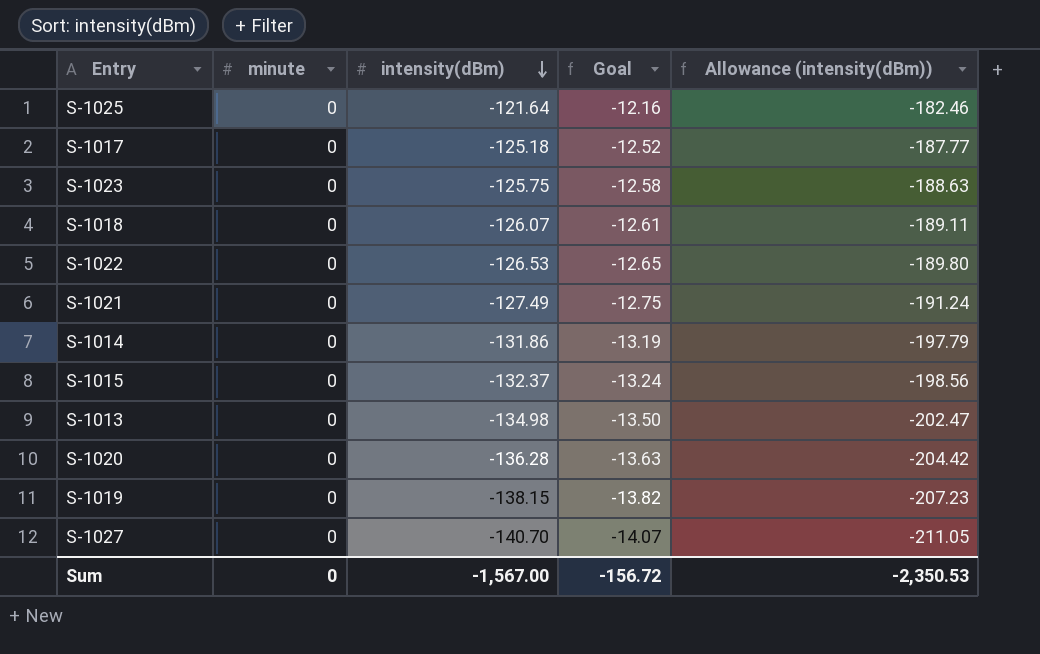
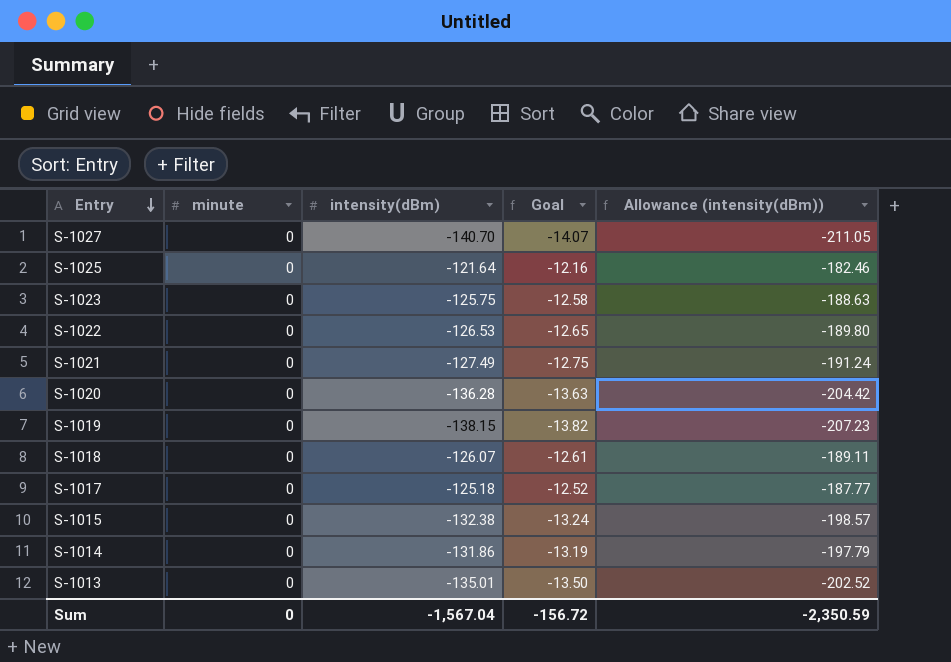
row order: intensity(dBm) descending -> Entry descending
S-1015 | intensity(dBm): -132.37 -> -132.38
S-1015 | Allowance (intensity(dBm)): -198.56 -> -198.57
S-1013 | intensity(dBm): -134.98 -> -135.01
S-1013 | Allowance (intensity(dBm)): -202.47 -> -202.52
Sum | intensity(dBm): -1,567.00 -> -1,567.04
Sum | Allowance (intensity(dBm)): -2,350.53 -> -2,350.59

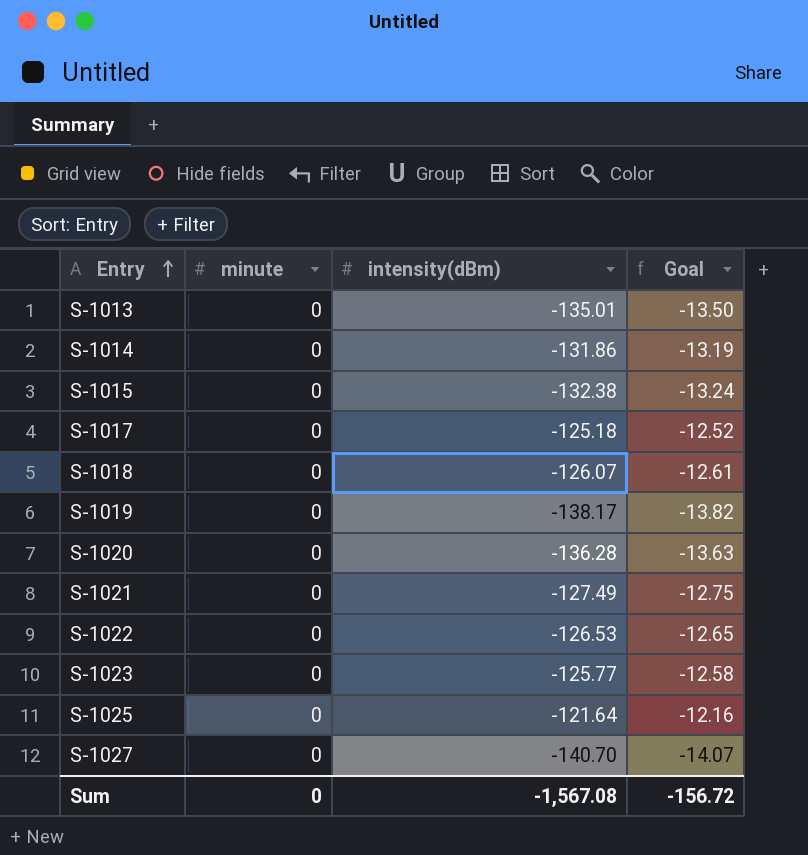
row order: Entry descending -> Entry ascending
column Allowance (intensity(dBm)) | formula: [intensity(dBm)] * 1.5 -> none
S-1019 | intensity(dBm): -138.15 -> -138.17
S-1023 | intensity(dBm): -125.75 -> -125.77
Sum | intensity(dBm): -1,567.04 -> -1,567.08

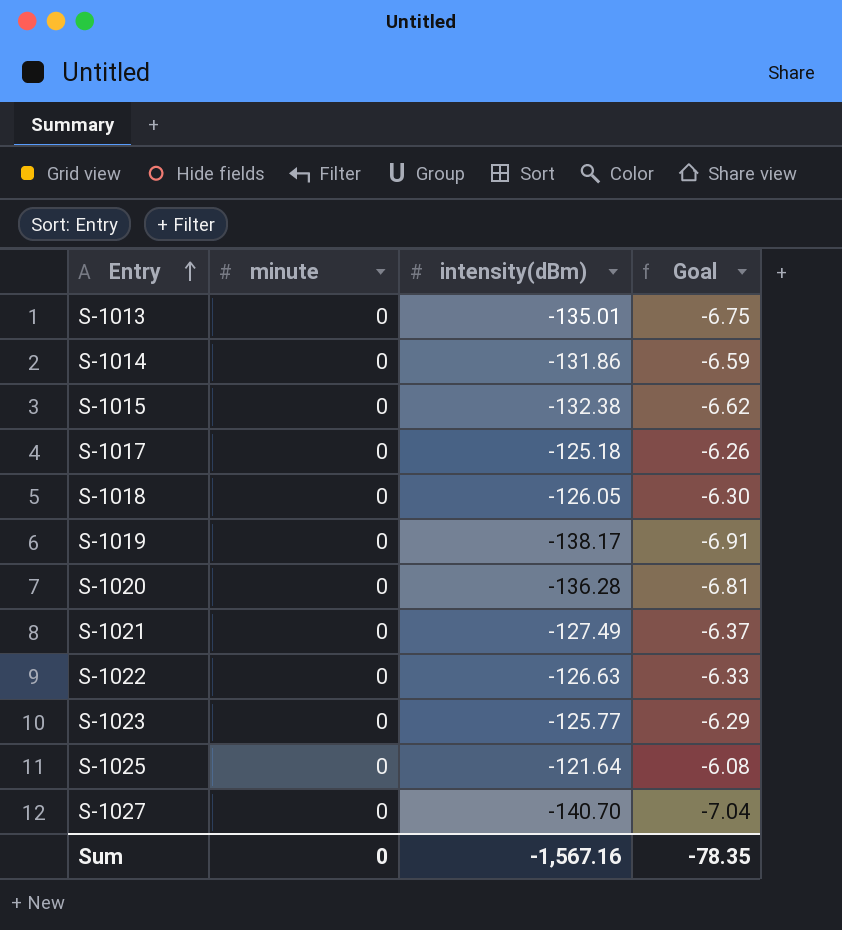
column Goal | formula: [intensity(dBm)] * 0.1 -> [intensity(dBm)] * 0.05
S-1018 | intensity(dBm): -126.07 -> -126.05
S-1022 | intensity(dBm): -126.53 -> -126.63
Sum | intensity(dBm): -1,567.08 -> -1,567.16
Sum | Goal: -156.72 -> -78.35

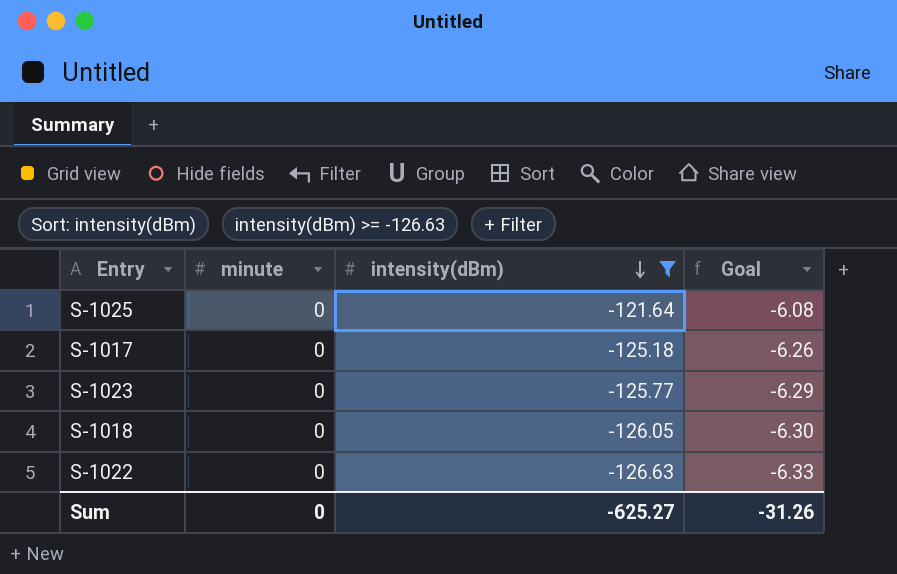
filter: none -> intensity(dBm) >= -126.63
row order: Entry ascending -> intensity(dBm) descending
Sum | intensity(dBm): -1,567.16 -> -625.27
Sum | Goal: -78.35 -> -31.26

